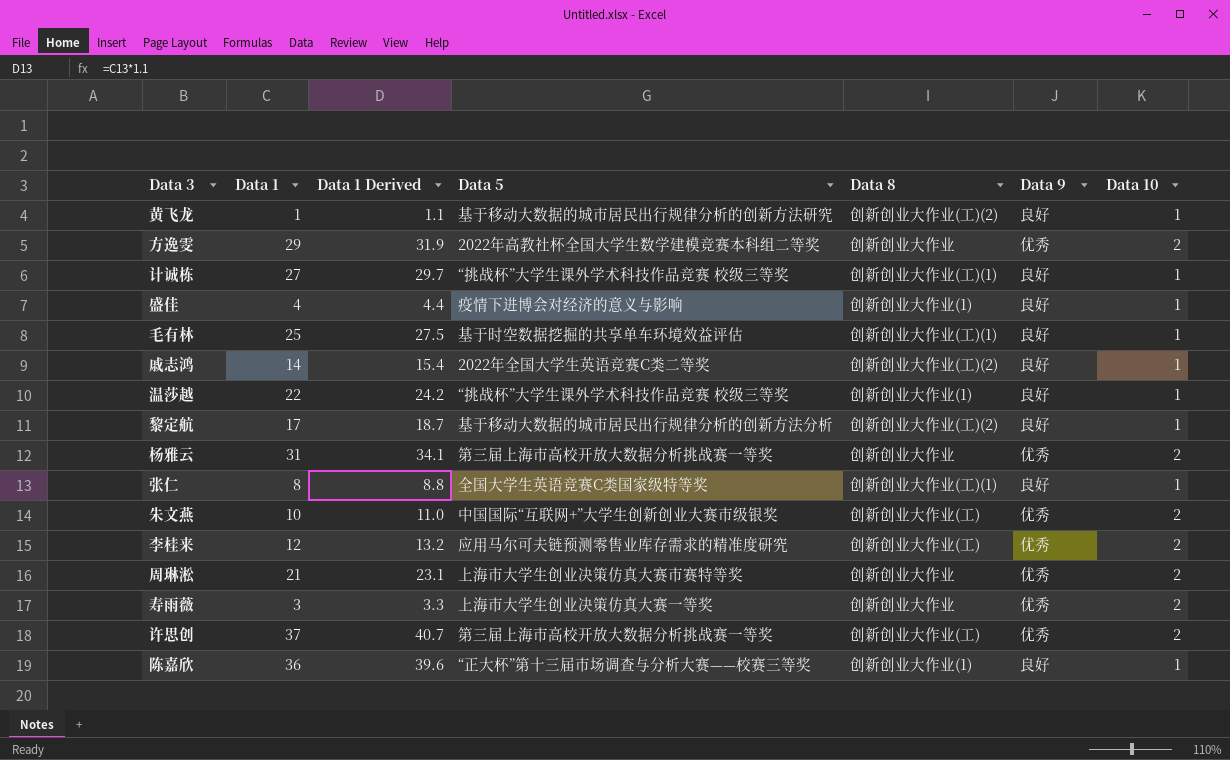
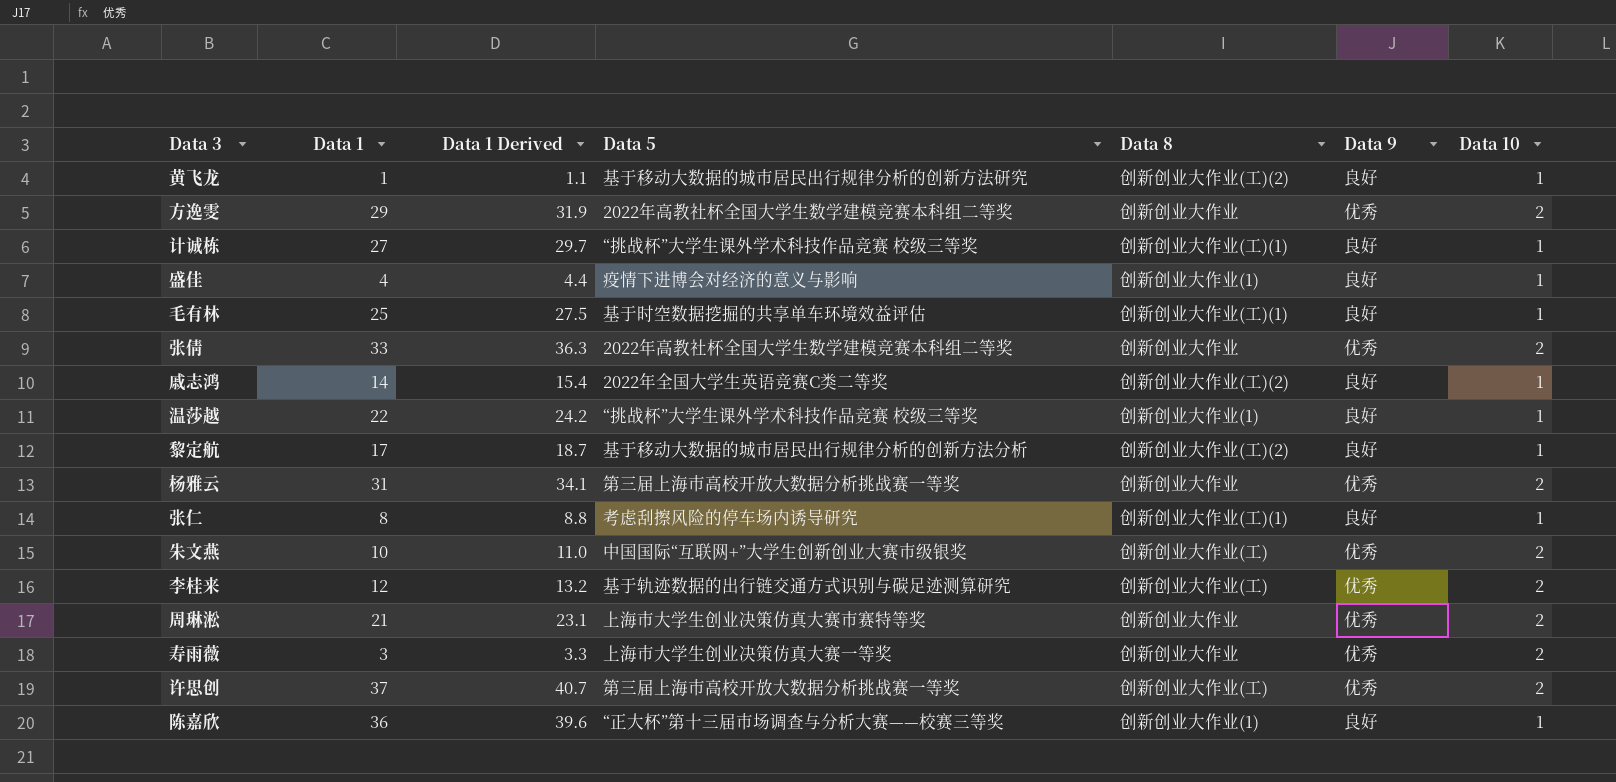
row 张倩: none -> 33 | 36.3 | 2022年高教社杯全国大学生数学建模竞赛本科组二等奖 | 创新创业大作业 | 优秀 | 2
张仁 | Data 5: 全国大学生英语竞赛C类国家级特等奖 -> 考虑刮擦风险的停车场内诱导研究
李桂来 | Data 5: 应用马尔可夫链预测零售业库存需求的精准度研究 -> 基于轨迹数据的出行链交通方式识别与碳足迹测算研究

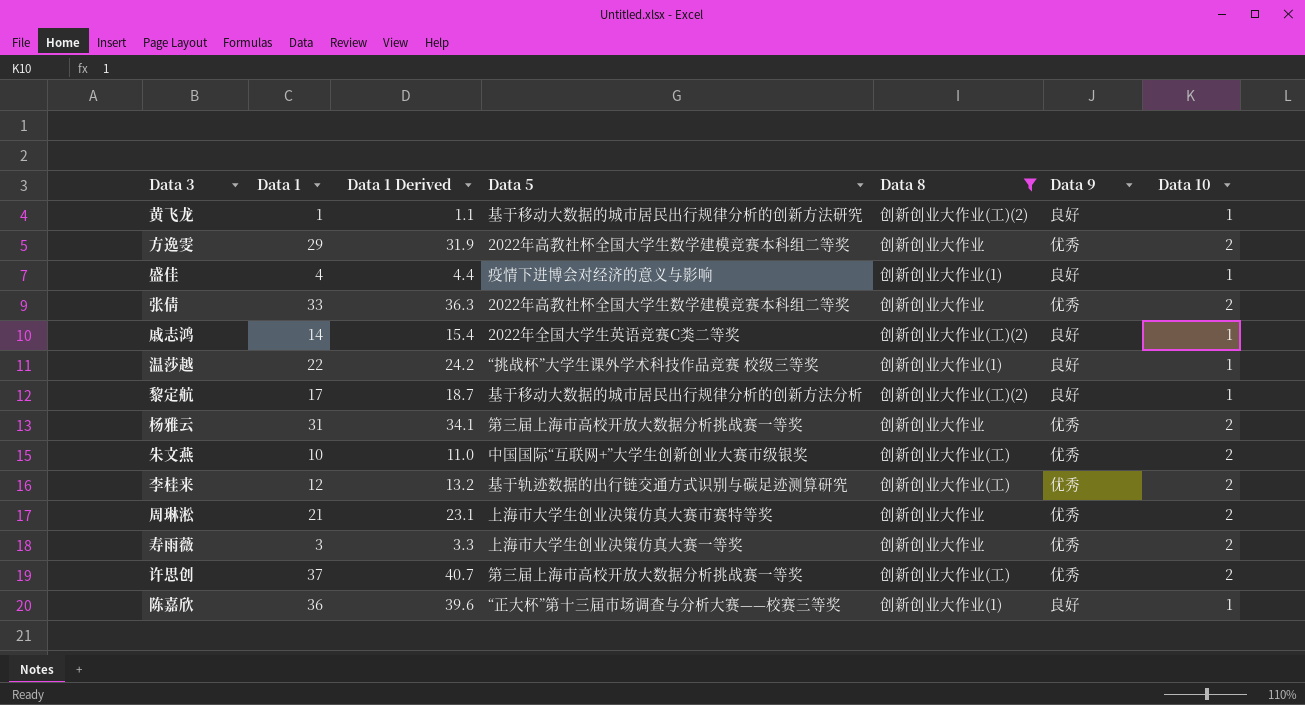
filter: none -> Data 8 != 创新创业大作业(工)(1)

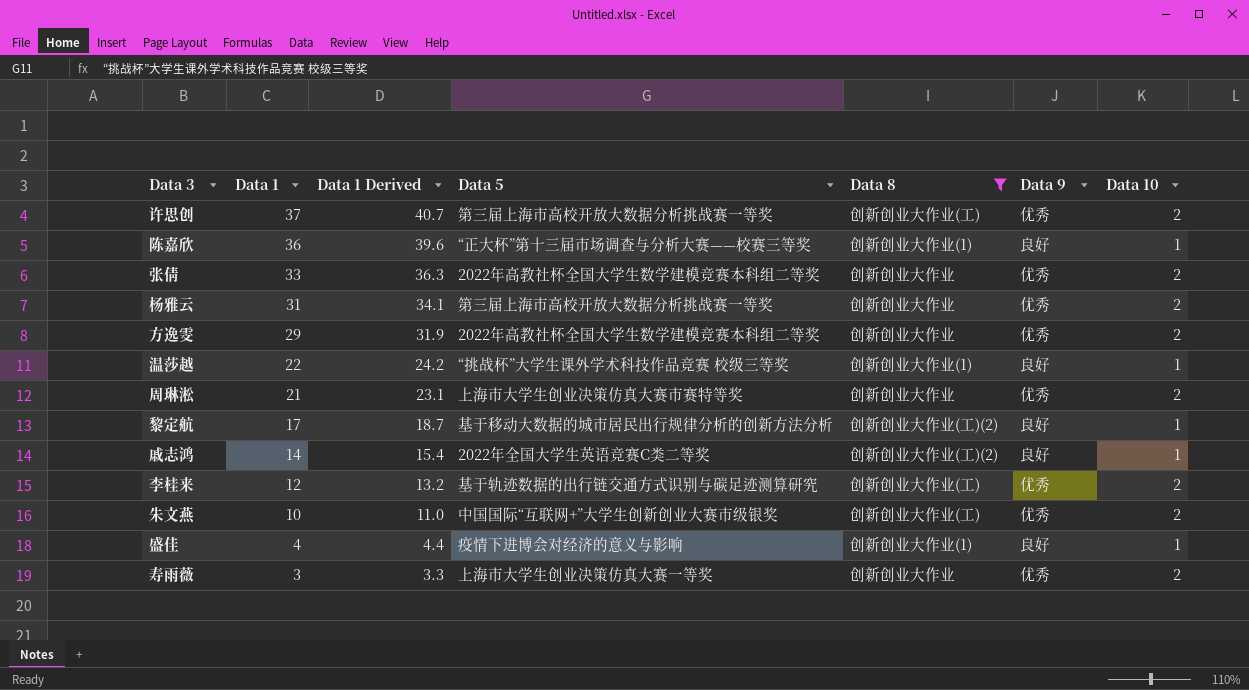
row order: none -> Data 1 descending
row 黄飞龙: 1 | 1.1 | 基于移动大数据的城市居民出行规律分析的创新方法研究 | 创新创业大作业(工)(2) | 良好 | 1 -> none

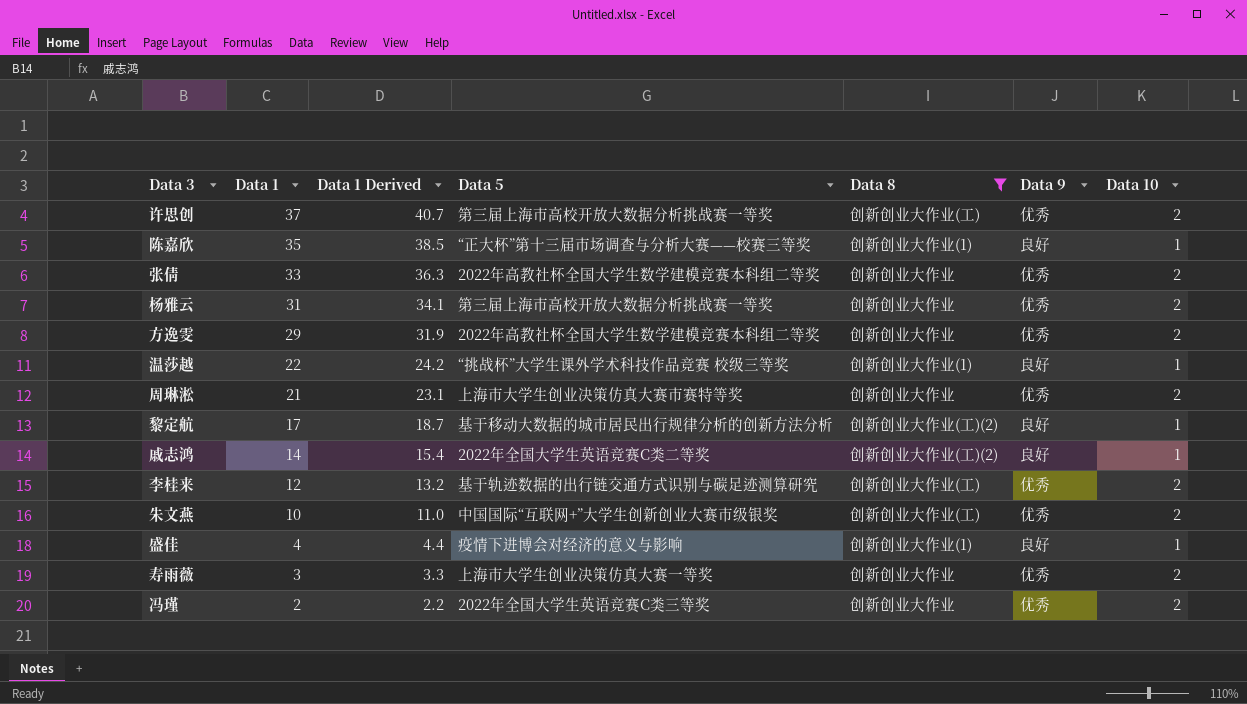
陈嘉欣 | Data 1: 36 -> 35
陈嘉欣 | Data 1 Derived: 39.6 -> 38.5
row 冯瑾: none -> 2 | 2.2 | 2022年全国大学生英语竞赛C类三等奖 | 创新创业大作业 | 优秀 | 2

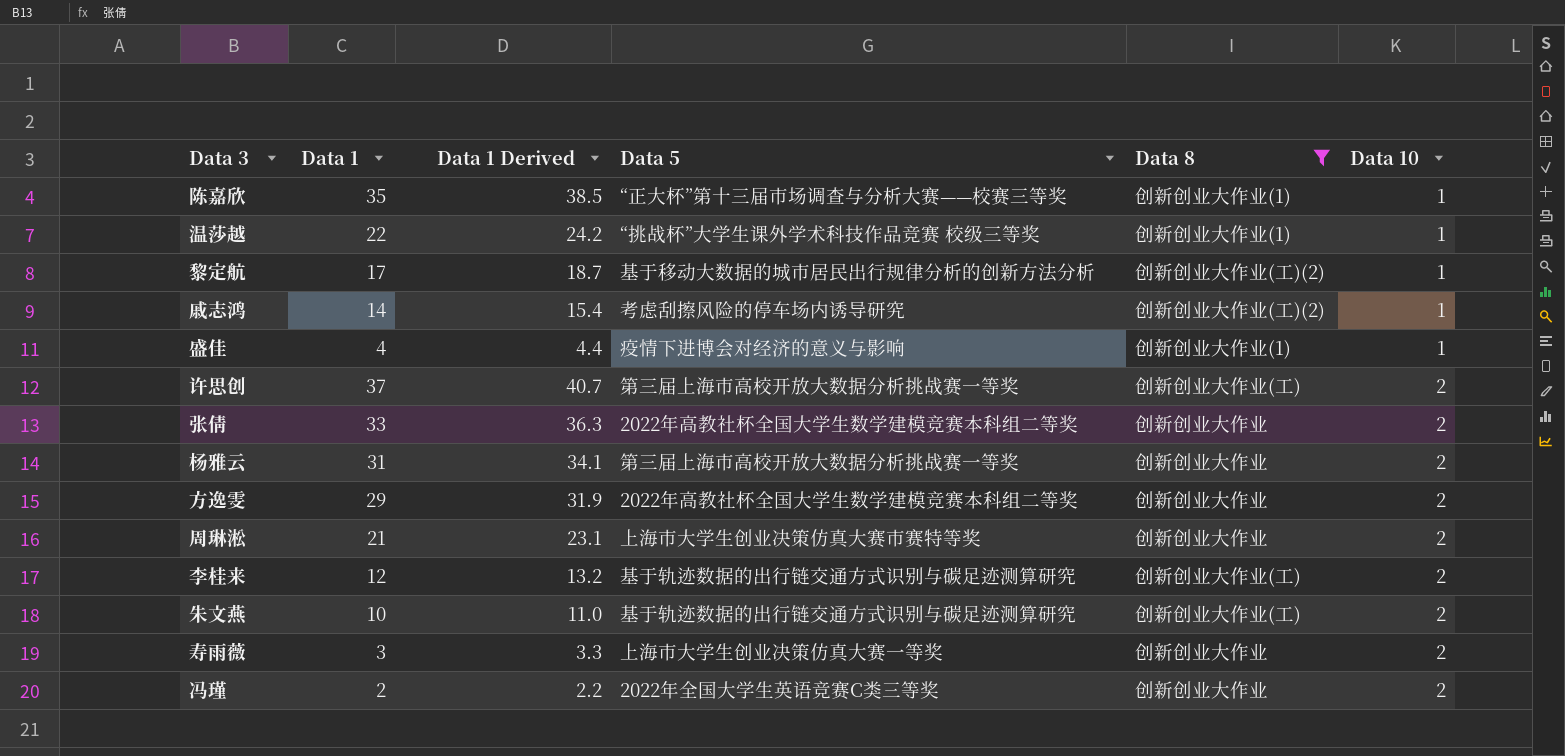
row order: Data 1 descending -> Data 10 ascending
column Data 9 | position: 6 -> none
戚志鸿 | Data 5: 2022年全国大学生英语竞赛C类二等奖 -> 考虑刮擦风险的停车场内诱导研究
朱文燕 | Data 5: 中国国际“互联网+”大学生创新创业大赛市级银奖 -> 基于轨迹数据的出行链交通方式识别与碳足迹测算研究

